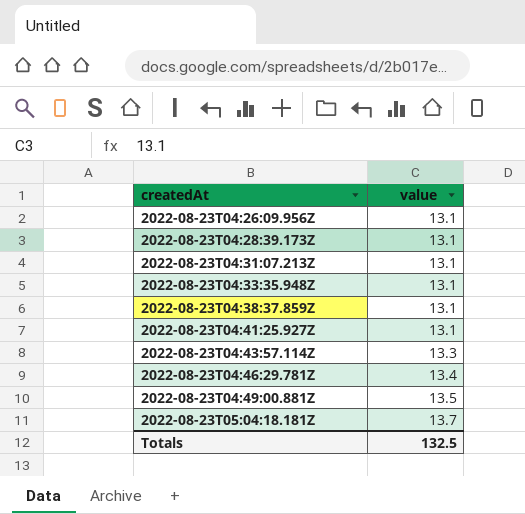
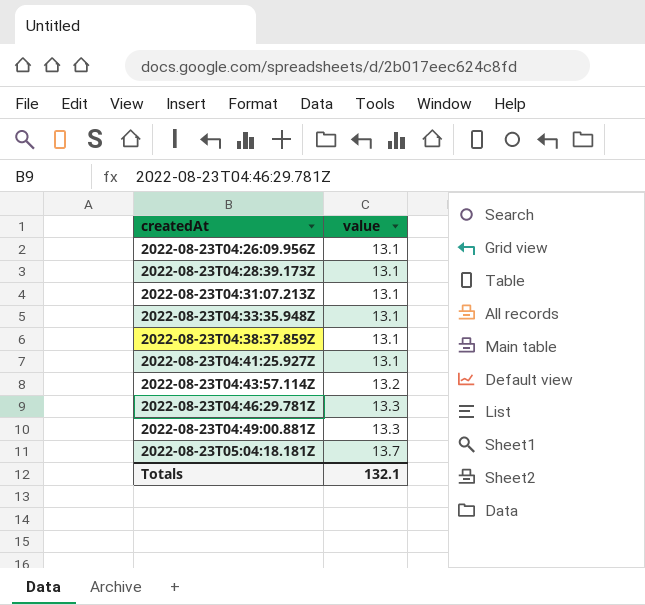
2022-08-23T04:43:57.114Z | value: 13.3 -> 13.2
2022-08-23T04:46:29.781Z | value: 13.4 -> 13.3
2022-08-23T04:49:00.881Z | value: 13.5 -> 13.3
Totals | value: 132.5 -> 132.1

